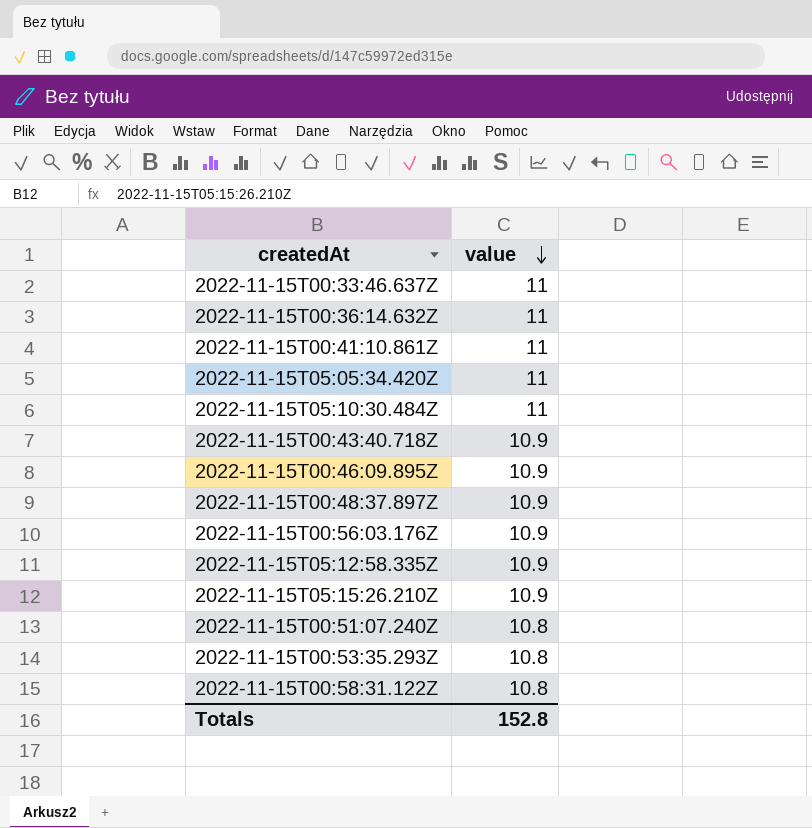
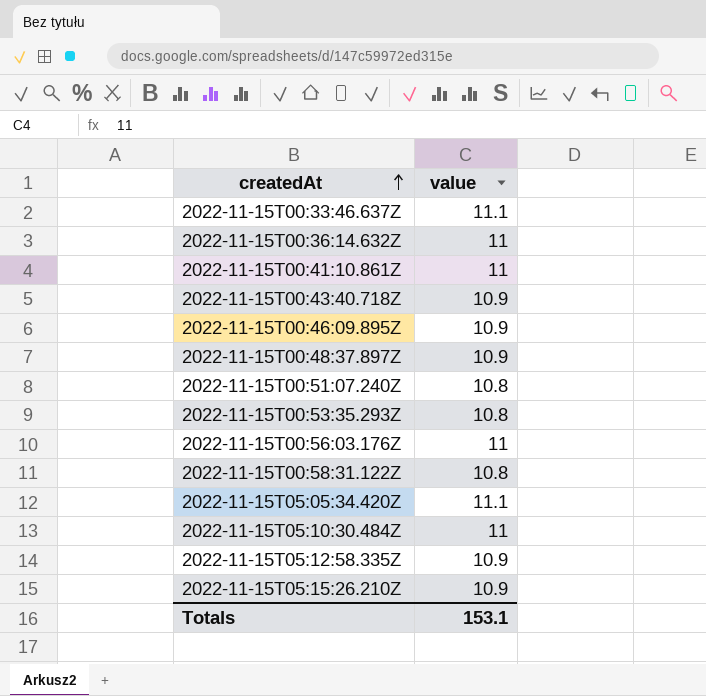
row order: value descending -> createdAt ascending
2022-11-15T00:33:46.637Z | value: 11 -> 11.1
2022-11-15T00:56:03.176Z | value: 10.9 -> 11
2022-11-15T05:05:34.420Z | value: 11 -> 11.1
Totals | value: 152.8 -> 153.1

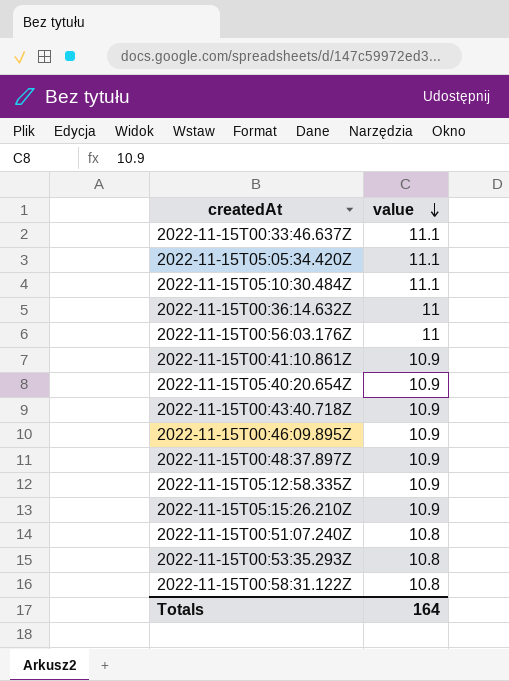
row order: createdAt ascending -> value descending
2022-11-15T05:10:30.484Z | value: 11 -> 11.1
2022-11-15T00:41:10.861Z | value: 11 -> 10.9
row 2022-11-15T05:40:20.654Z: none -> 10.9
Totals | value: 153.1 -> 164

